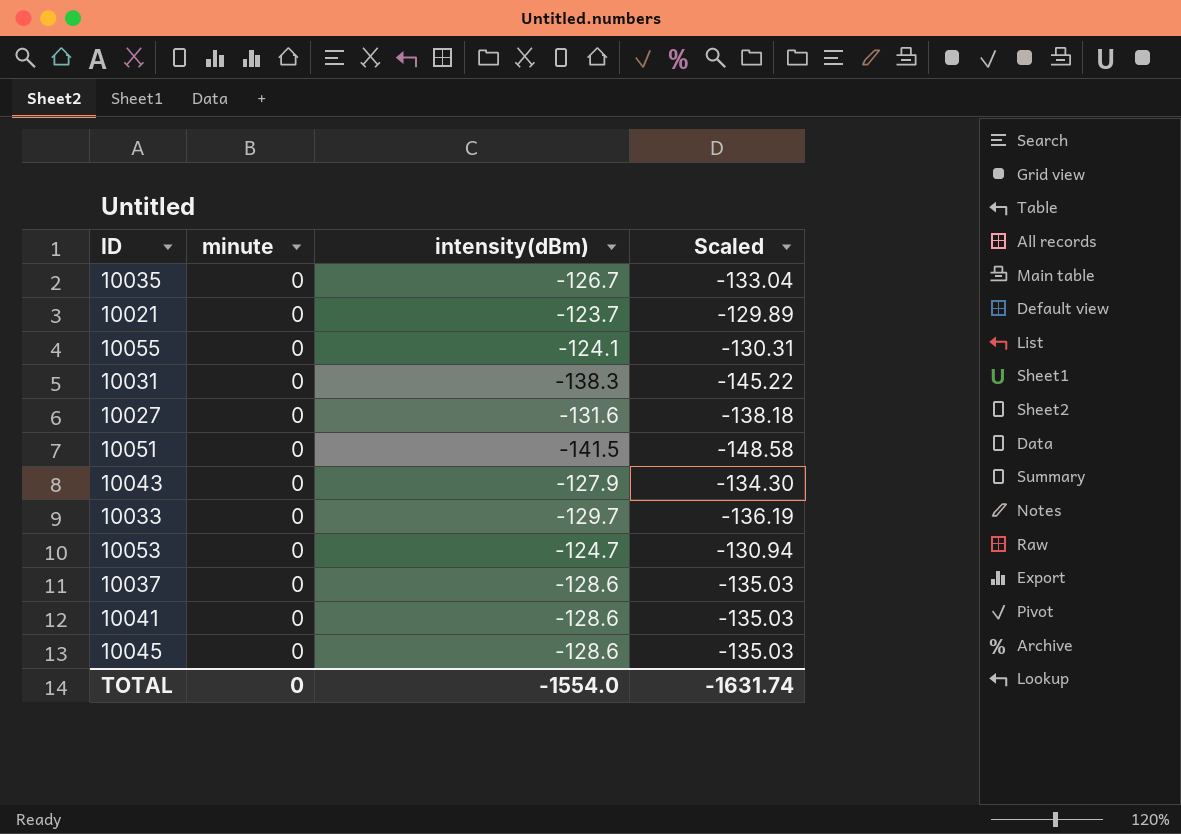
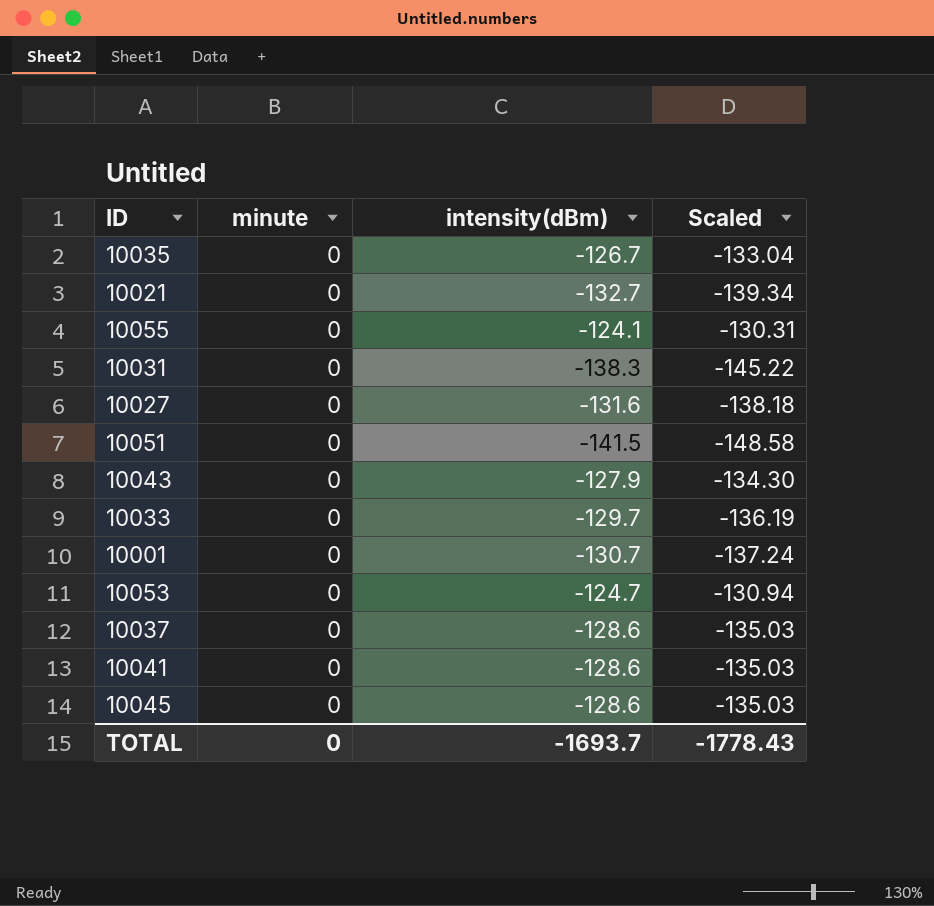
10021 | intensity(dBm): -123.7 -> -132.7
10021 | Scaled: -129.89 -> -139.34
row 10001: none -> 0 | -130.7 | -137.24
TOTAL | intensity(dBm): -1554.0 -> -1693.7
TOTAL | Scaled: -1631.74 -> -1778.43

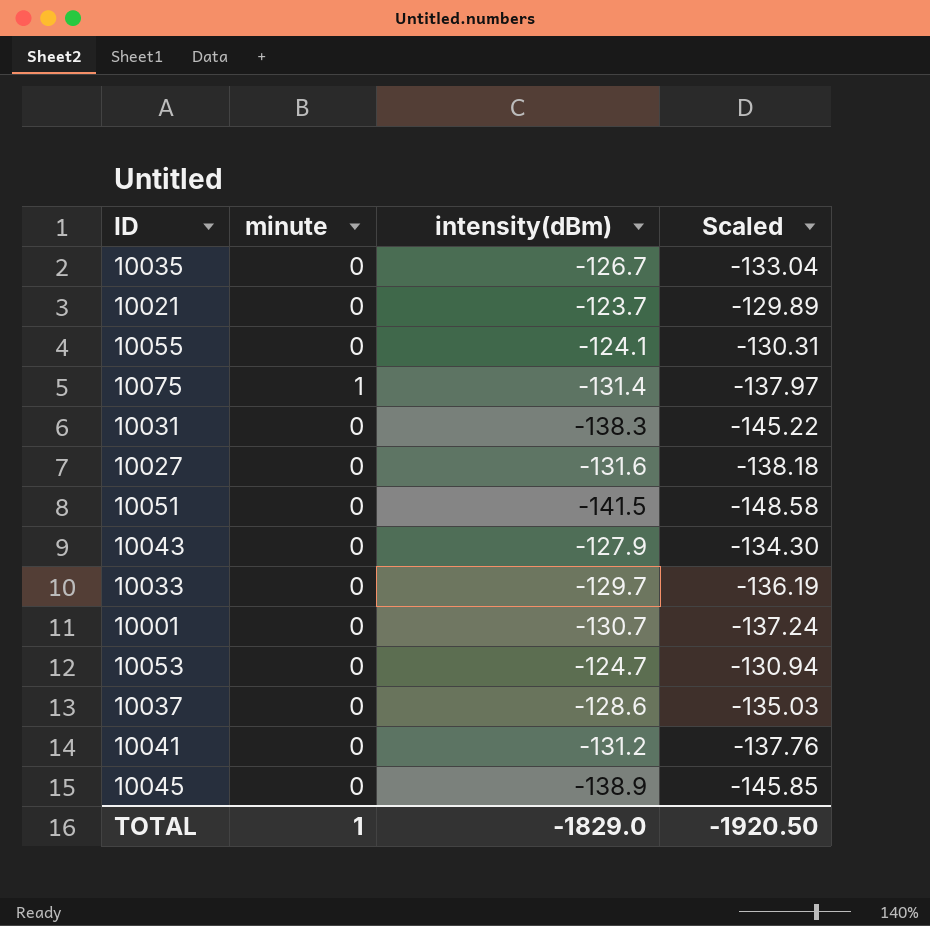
10021 | intensity(dBm): -132.7 -> -123.7
10021 | Scaled: -139.34 -> -129.89
row 10075: none -> 1 | -131.4 | -137.97
10041 | intensity(dBm): -128.6 -> -131.2
10041 | Scaled: -135.03 -> -137.76
10045 | intensity(dBm): -128.6 -> -138.9
10045 | Scaled: -135.03 -> -145.85
TOTAL | minute: 0 -> 1
TOTAL | intensity(dBm): -1693.7 -> -1829.0
TOTAL | Scaled: -1778.43 -> -1920.50

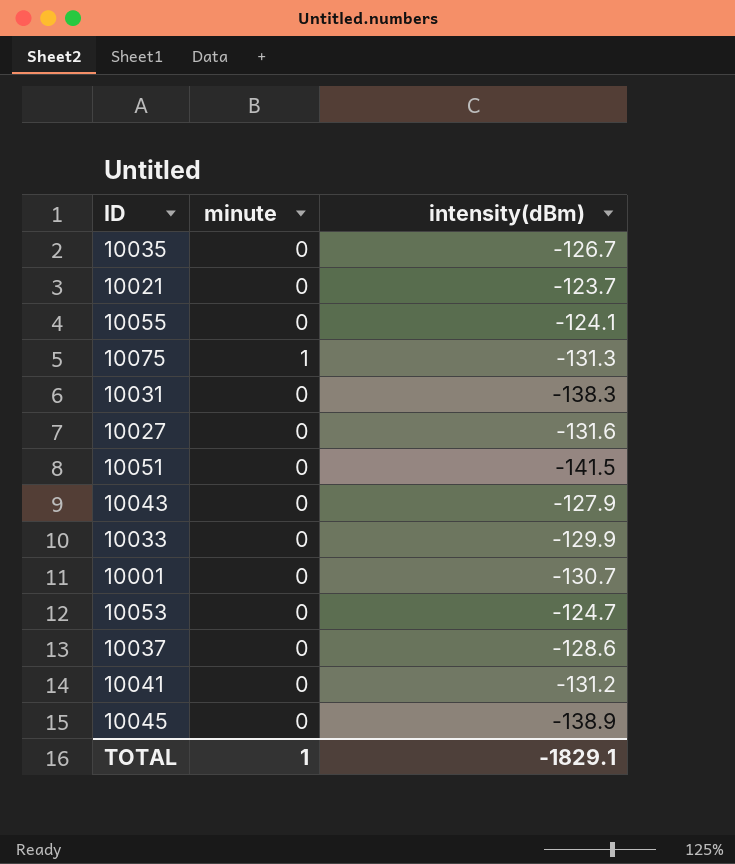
column Scaled | formula: [intensity(dBm)] * 1.05 -> none
10075 | intensity(dBm): -131.4 -> -131.3
10033 | intensity(dBm): -129.7 -> -129.9
TOTAL | intensity(dBm): -1829.0 -> -1829.1

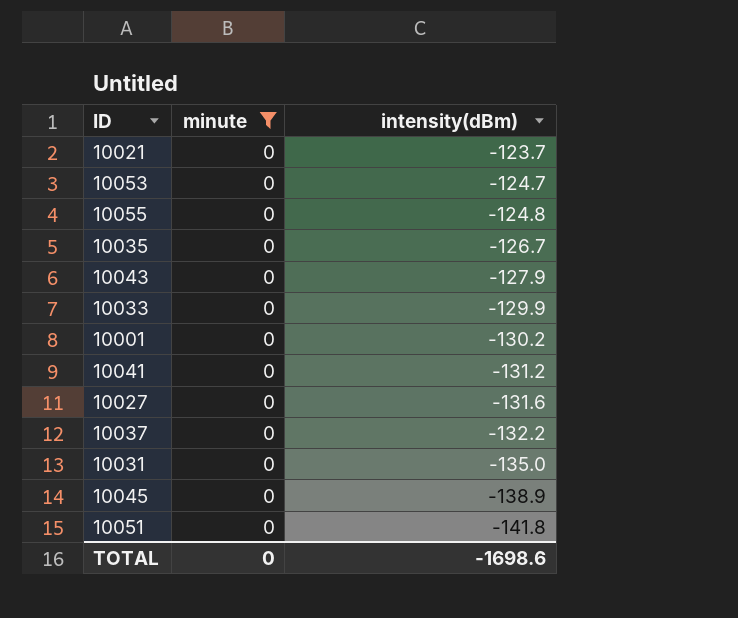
filter: none -> minute = 0
row order: none -> intensity(dBm) descending
10055 | intensity(dBm): -124.1 -> -124.8
10001 | intensity(dBm): -130.7 -> -130.2
10037 | intensity(dBm): -128.6 -> -132.2
10031 | intensity(dBm): -138.3 -> -135.0
10051 | intensity(dBm): -141.5 -> -141.8
TOTAL | minute: 1 -> 0
TOTAL | intensity(dBm): -1829.1 -> -1698.6

